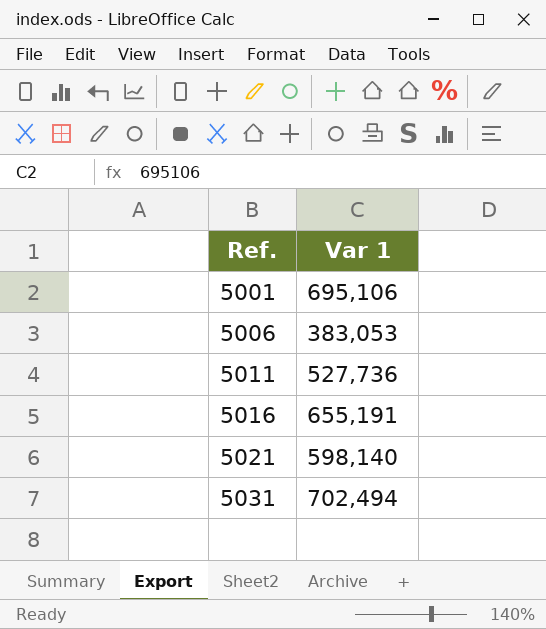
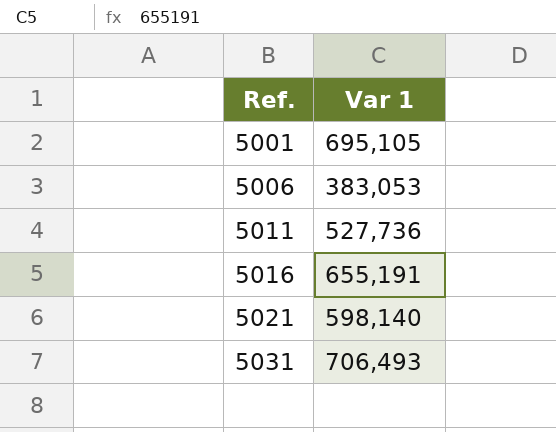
5001 | Var 1: 695,106 -> 695,105
5031 | Var 1: 702,494 -> 706,493

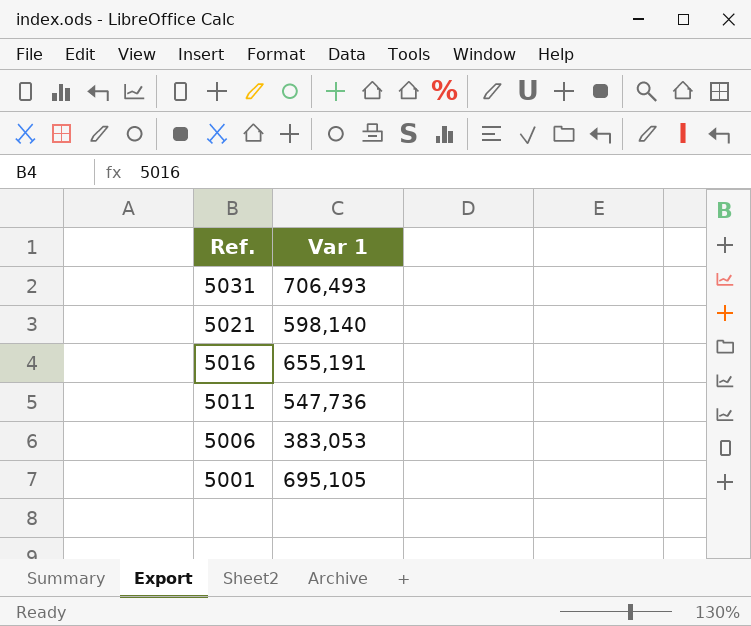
row order: Ref. ascending -> Ref. descending
5011 | Var 1: 527,736 -> 547,736

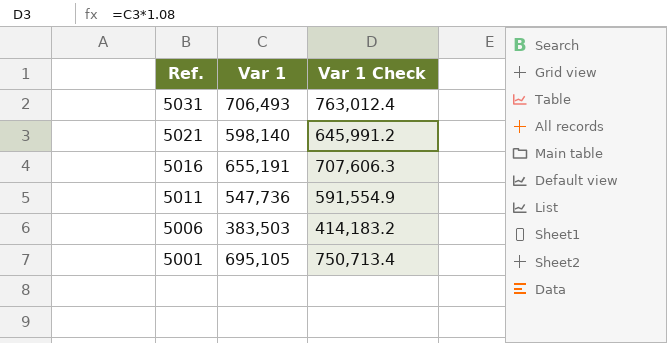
column Var 1 Check | formula: none -> [Var 1] * 1.08
5006 | Var 1: 383,053 -> 383,503

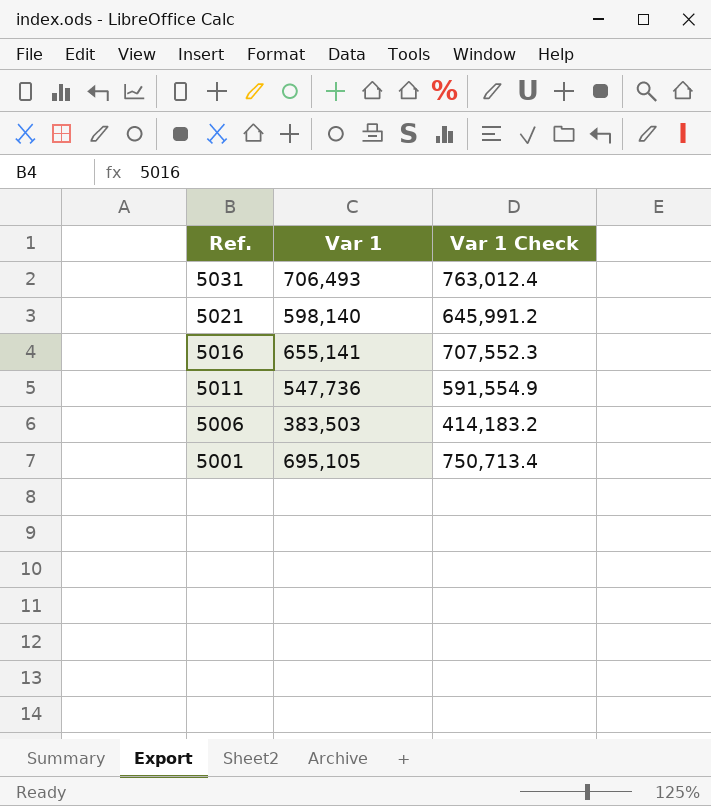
5016 | Var 1: 655,191 -> 655,141
5016 | Var 1 Check: 707,606.3 -> 707,552.3

